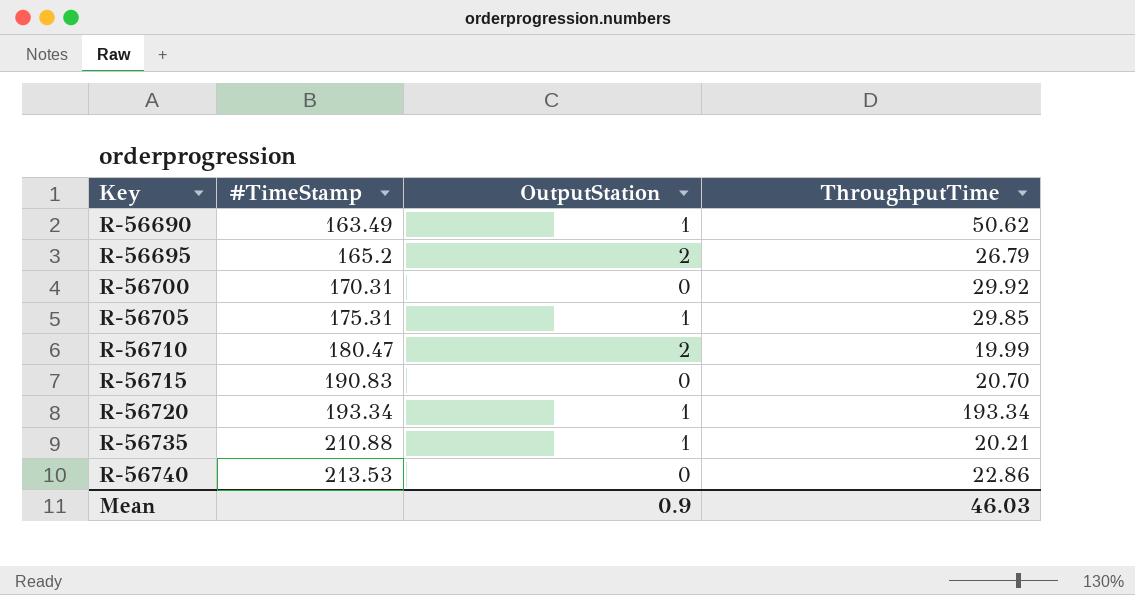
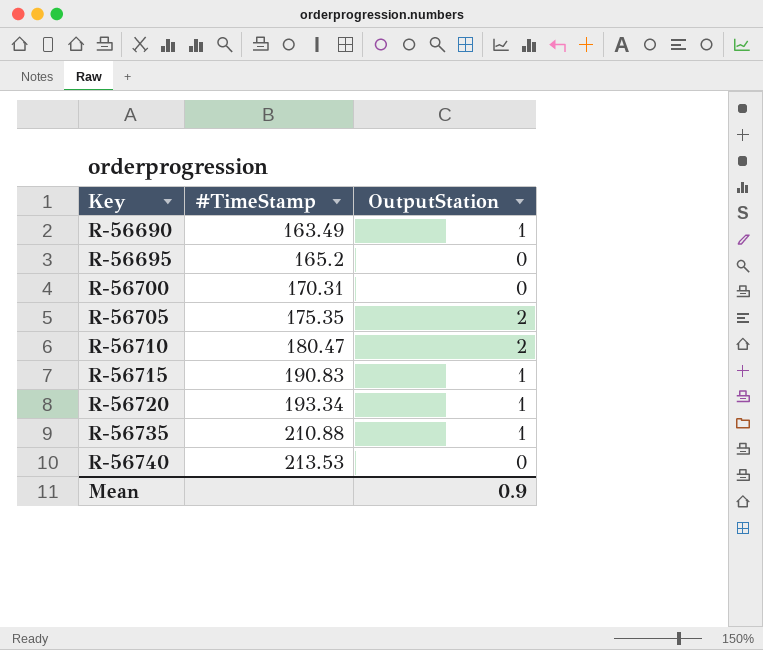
column ThroughputTime | position: 4 -> none
R-56695 | OutputStation: 2 -> 0
R-56705 | #TimeStamp: 175.31 -> 175.35
R-56705 | OutputStation: 1 -> 2
R-56715 | OutputStation: 0 -> 1

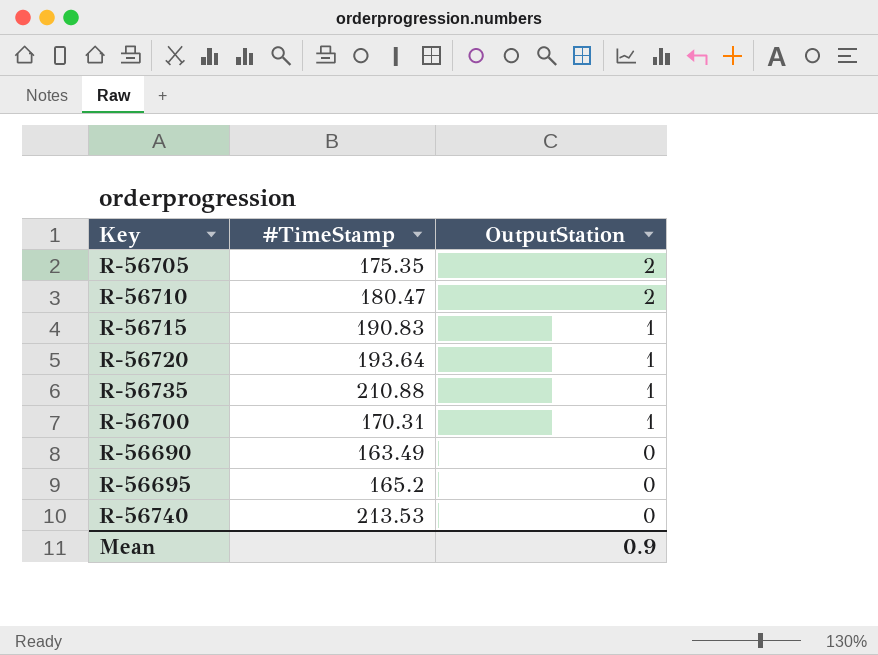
row order: Key ascending -> OutputStation descending
R-56720 | #TimeStamp: 193.34 -> 193.64
R-56700 | OutputStation: 0 -> 1
R-56690 | OutputStation: 1 -> 0

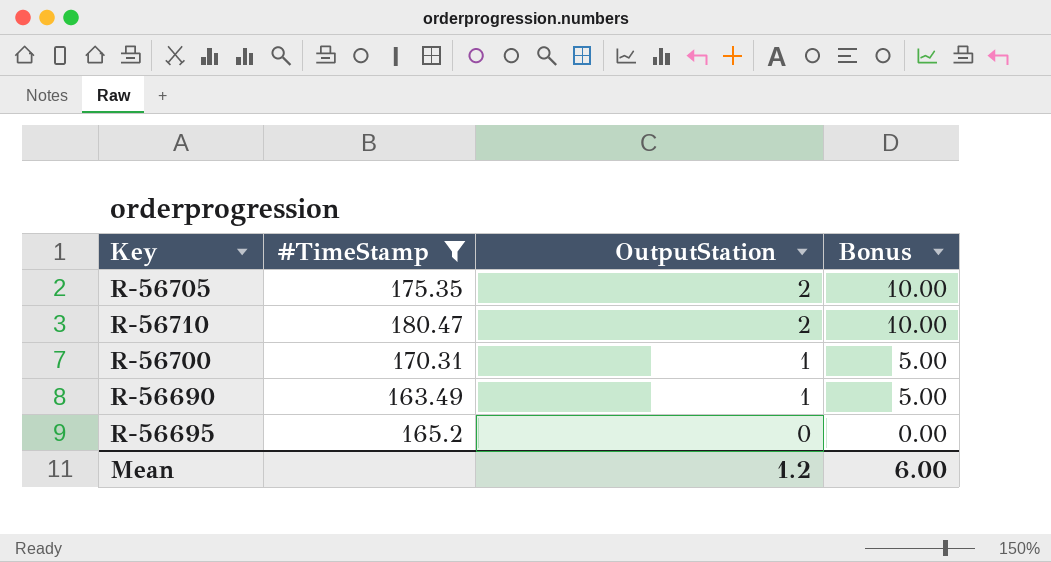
filter: none -> #TimeStamp <= 180.47
column Bonus | formula: none -> [OutputStation] * 5
R-56690 | OutputStation: 0 -> 1
Mean | OutputStation: 0.9 -> 1.2

